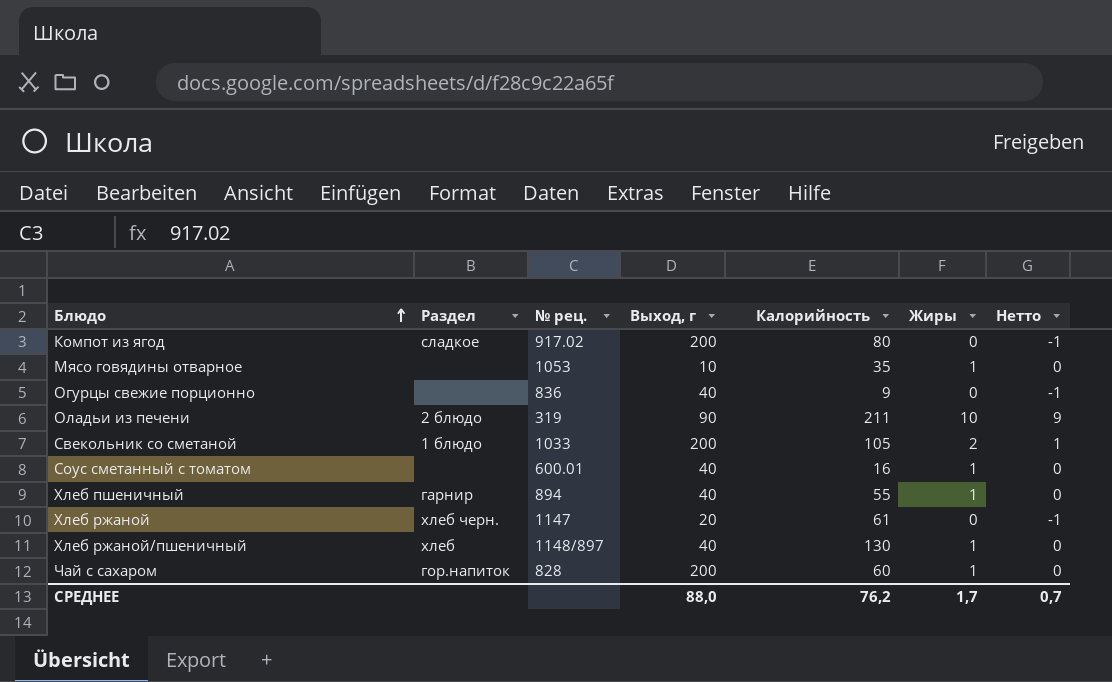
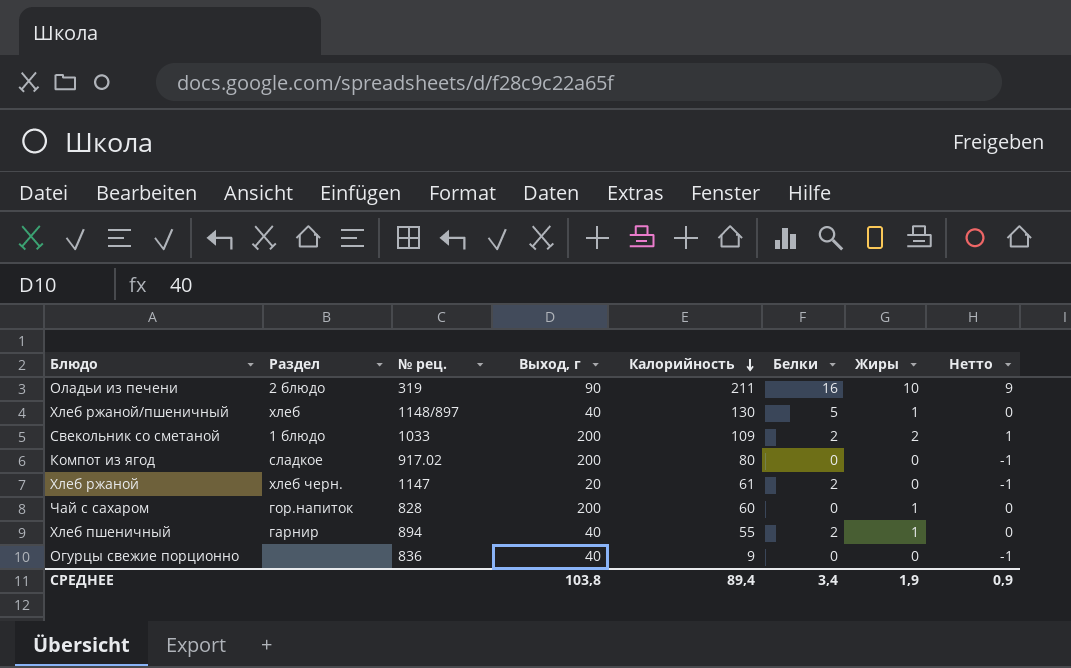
row order: Блюдо ascending -> Калорийность descending
column Белки | position: none -> 6
row Мясо говядины отварное: none | 1053 | 10 | 35 | 1 | 0 -> none
row Соус сметанный с томатом: none | 600.01 | 40 | 16 | 1 | 0 -> none
Свекольник со сметаной | Калорийность: 105 -> 109
СРЕДНЕЕ | Выход, г: 88,0 -> 103,8
СРЕДНЕЕ | Калорийность: 76,2 -> 89,4
СРЕДНЕЕ | Жиры: 1,7 -> 1,9
СРЕДНЕЕ | Нетто: 0,7 -> 0,9

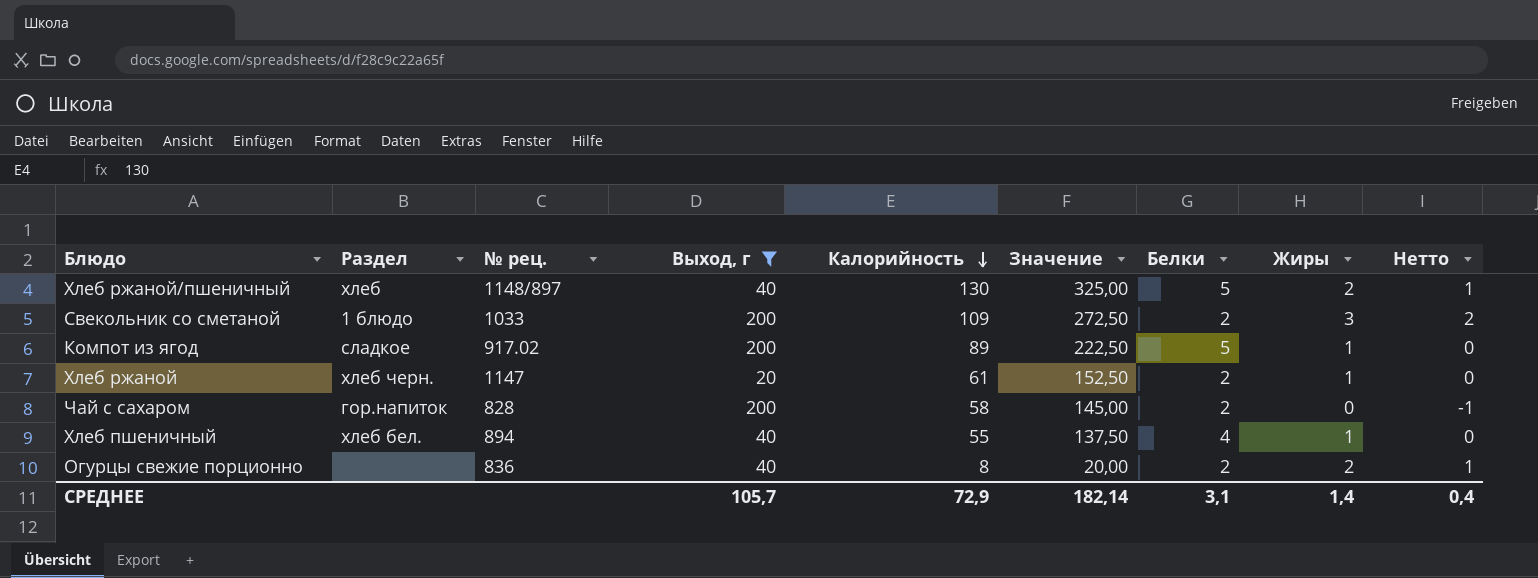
filter: none -> Выход, г != 90
column Значение | formula: none -> [Калорийность] * 2,5
Хлеб ржаной/пшеничный | Жиры: 1 -> 2
Хлеб ржаной/пшеничный | Нетто: 0 -> 1
Свекольник со сметаной | Жиры: 2 -> 3
Свекольник со сметаной | Нетто: 1 -> 2
Компот из ягод | Калорийность: 80 -> 89
Компот из ягод | Белки: 0 -> 5
Компот из ягод | Жиры: 0 -> 1
Компот из ягод | Нетто: -1 -> 0
Хлеб ржаной | Жиры: 0 -> 1
Хлеб ржаной | Нетто: -1 -> 0
Чай с сахаром | Калорийность: 60 -> 58
Чай с сахаром | Белки: 0 -> 2
Чай с сахаром | Жиры: 1 -> 0
Чай с сахаром | Нетто: 0 -> -1
Хлеб пшеничный | Раздел: гарнир -> хлеб бел.
Хлеб пшеничный | Белки: 2 -> 4
Огурцы свежие порционно | Калорийность: 9 -> 8
Огурцы свежие порционно | Белки: 0 -> 2
Огурцы свежие порционно | Жиры: 0 -> 2
Огурцы свежие порционно | Нетто: -1 -> 1
СРЕДНЕЕ | Выход, г: 103,8 -> 105,7
СРЕДНЕЕ | Калорийность: 89,4 -> 72,9
СРЕДНЕЕ | Белки: 3,4 -> 3,1
СРЕДНЕЕ | Жиры: 1,9 -> 1,4
СРЕДНЕЕ | Нетто: 0,9 -> 0,4

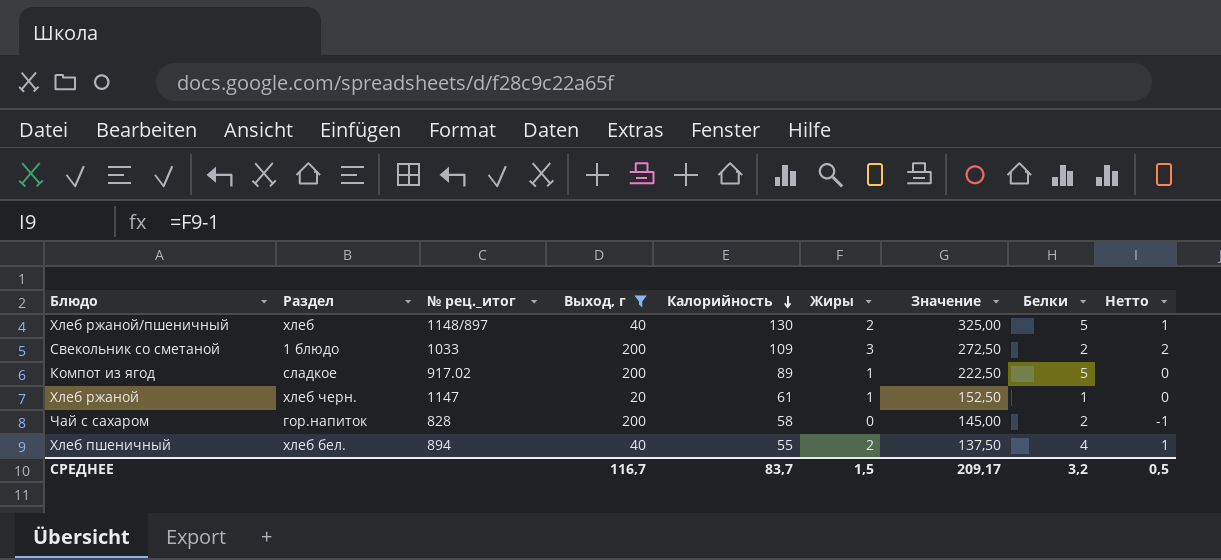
column name: № рец. -> № рец._итог
column Жиры | position: 8 -> 6
row Огурцы свежие порционно: none | 836 | 40 | 8 | 20,00 | 2 | 2 | 1 -> none
Хлеб ржаной | Белки: 2 -> 1
Хлеб пшеничный | Жиры: 1 -> 2
Хлеб пшеничный | Нетто: 0 -> 1
СРЕДНЕЕ | Выход, г: 105,7 -> 116,7
СРЕДНЕЕ | Калорийность: 72,9 -> 83,7
СРЕДНЕЕ | Жиры: 1,4 -> 1,5
СРЕДНЕЕ | Значение: 182,14 -> 209,17
СРЕДНЕЕ | Белки: 3,1 -> 3,2
СРЕДНЕЕ | Нетто: 0,4 -> 0,5

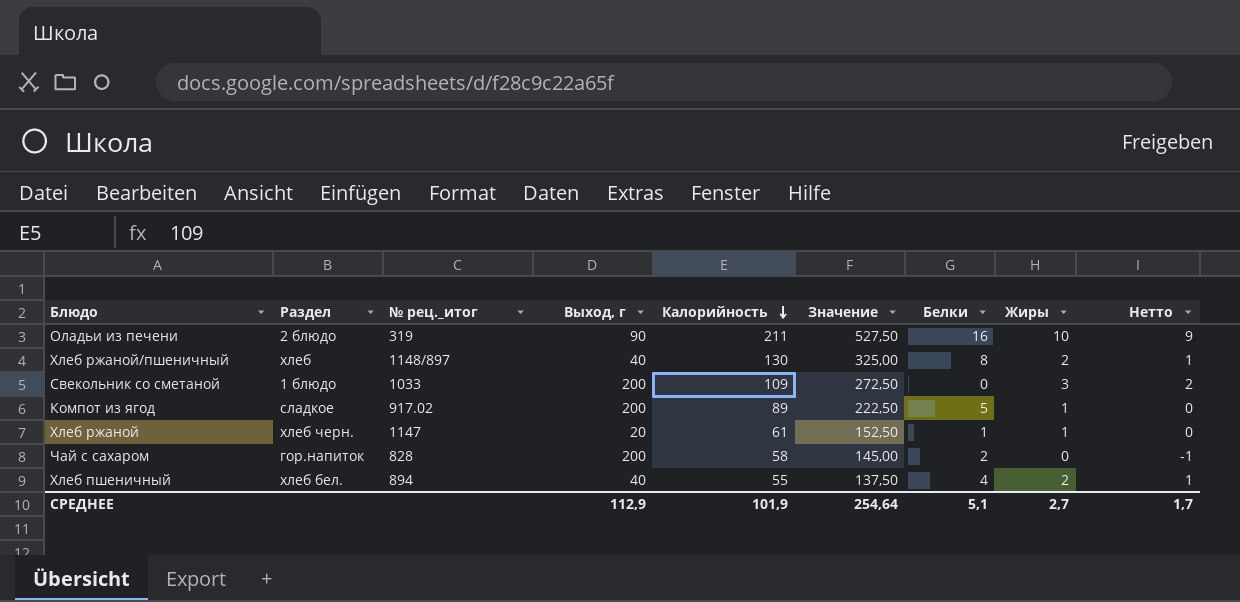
filter: Выход, г != 90 -> none
column Жиры | position: 6 -> 8
Хлеб ржаной/пшеничный | Белки: 5 -> 8
Свекольник со сметаной | Белки: 2 -> 0
СРЕДНЕЕ | Выход, г: 116,7 -> 112,9
СРЕДНЕЕ | Калорийность: 83,7 -> 101,9
СРЕДНЕЕ | Значение: 209,17 -> 254,64
СРЕДНЕЕ | Белки: 3,2 -> 5,1
СРЕДНЕЕ | Жиры: 1,5 -> 2,7
СРЕДНЕЕ | Нетто: 0,5 -> 1,7

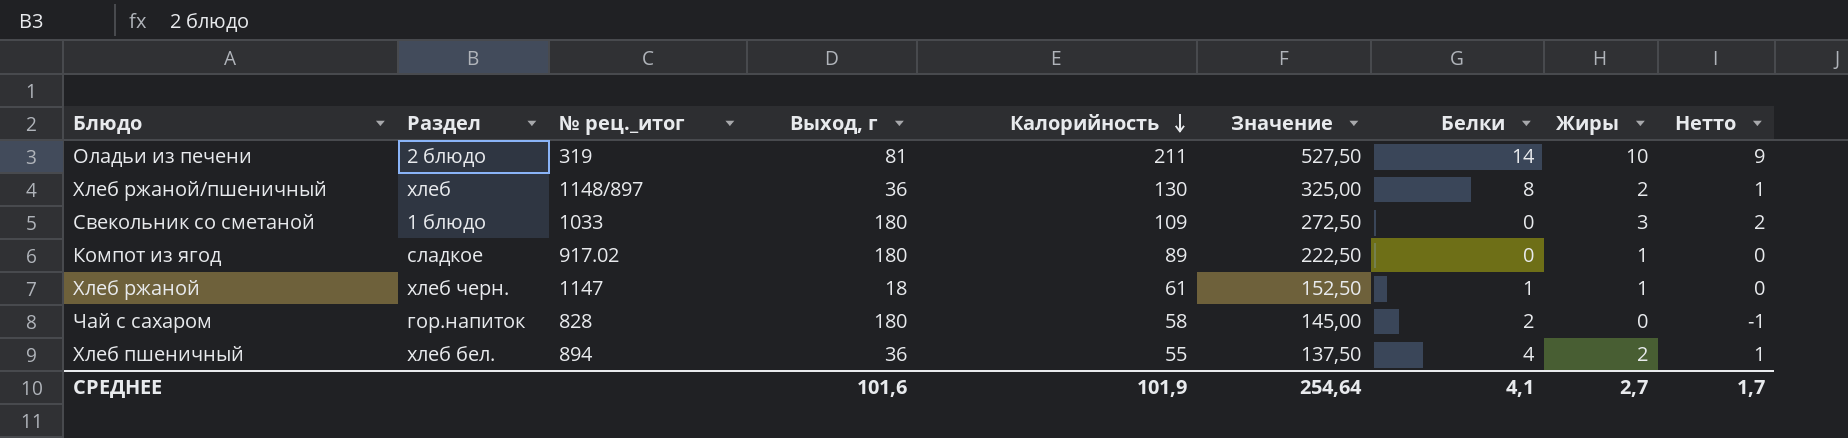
Оладьи из печени | Выход, г: 90 -> 81
Оладьи из печени | Белки: 16 -> 14
Хлеб ржаной/пшеничный | Выход, г: 40 -> 36
Свекольник со сметаной | Выход, г: 200 -> 180
Компот из ягод | Выход, г: 200 -> 180
Компот из ягод | Белки: 5 -> 0
Хлеб ржаной | Выход, г: 20 -> 18
Чай с сахаром | Выход, г: 200 -> 180
Хлеб пшеничный | Выход, г: 40 -> 36
СРЕДНЕЕ | Выход, г: 112,9 -> 101,6
СРЕДНЕЕ | Белки: 5,1 -> 4,1

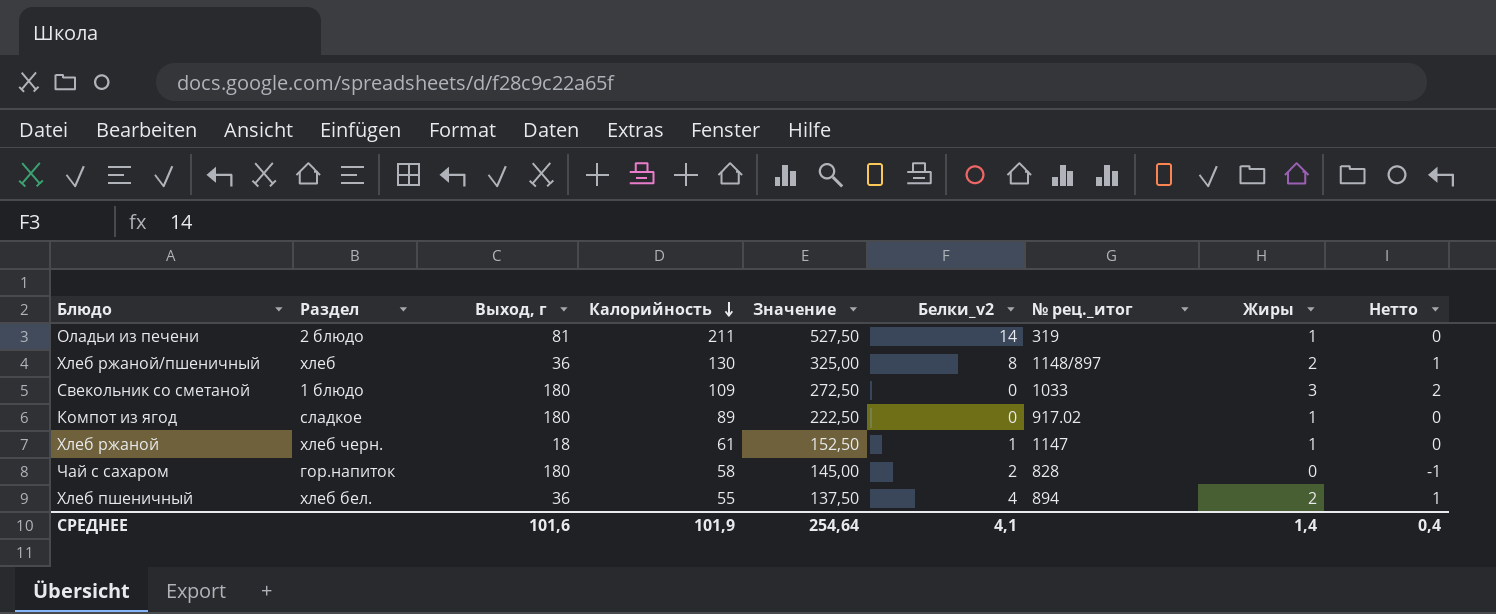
column name: Белки -> Белки_v2
column № рец._итог | position: 3 -> 7
Оладьи из печени | Жиры: 10 -> 1
Оладьи из печени | Нетто: 9 -> 0
СРЕДНЕЕ | Жиры: 2,7 -> 1,4
СРЕДНЕЕ | Нетто: 1,7 -> 0,4

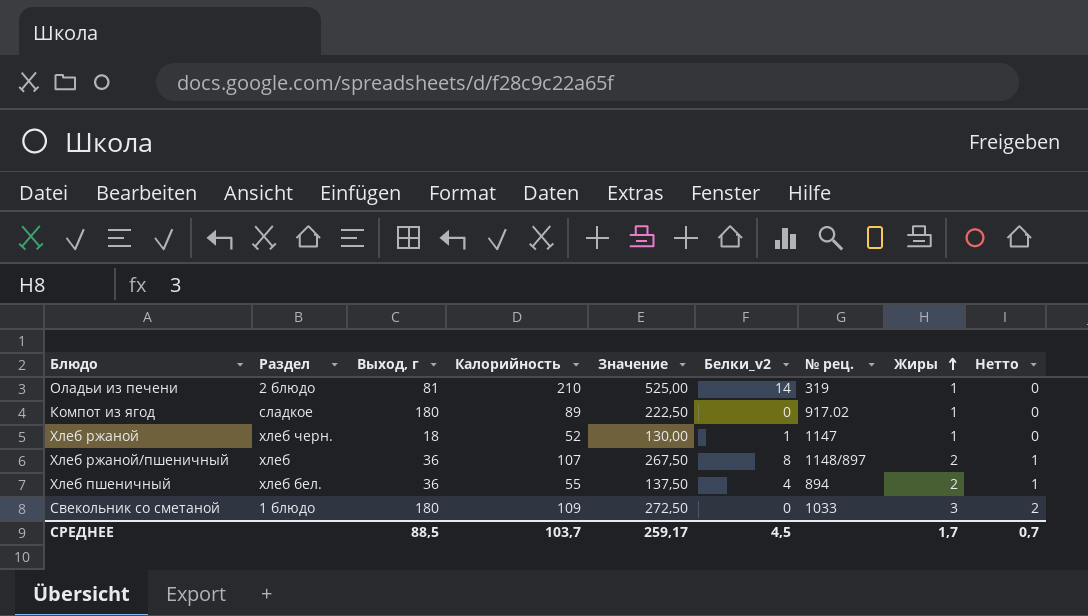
row order: Калорийность descending -> Жиры ascending
column name: № рец._итог -> № рец.
row Чай с сахаром: гор.напиток | 180 | 58 | 145,00 | 2 | 828 | 0 | -1 -> none
Оладьи из печени | Калорийность: 211 -> 210
Оладьи из печени | Значение: 527,50 -> 525,00
Хлеб ржаной | Калорийность: 61 -> 52
Хлеб ржаной | Значение: 152,50 -> 130,00
Хлеб ржаной/пшеничный | Калорийность: 130 -> 107
Хлеб ржаной/пшеничный | Значение: 325,00 -> 267,50
СРЕДНЕЕ | Выход, г: 101,6 -> 88,5
СРЕДНЕЕ | Калорийность: 101,9 -> 103,7
СРЕДНЕЕ | Значение: 254,64 -> 259,17
СРЕДНЕЕ | Белки_v2: 4,1 -> 4,5
СРЕДНЕЕ | Жиры: 1,4 -> 1,7
СРЕДНЕЕ | Нетто: 0,4 -> 0,7

